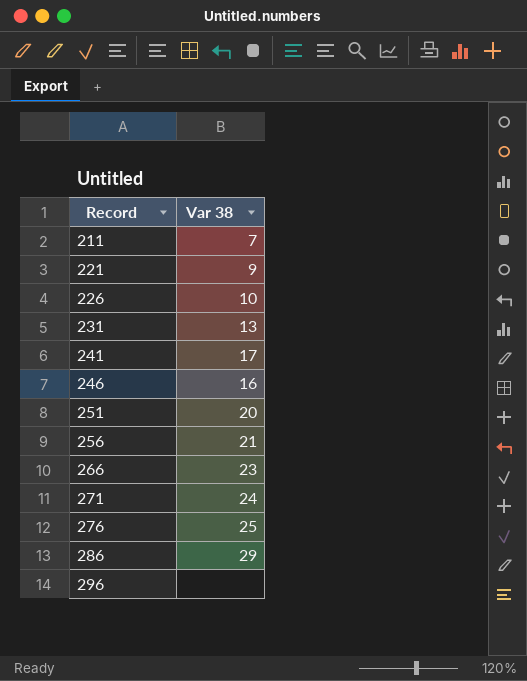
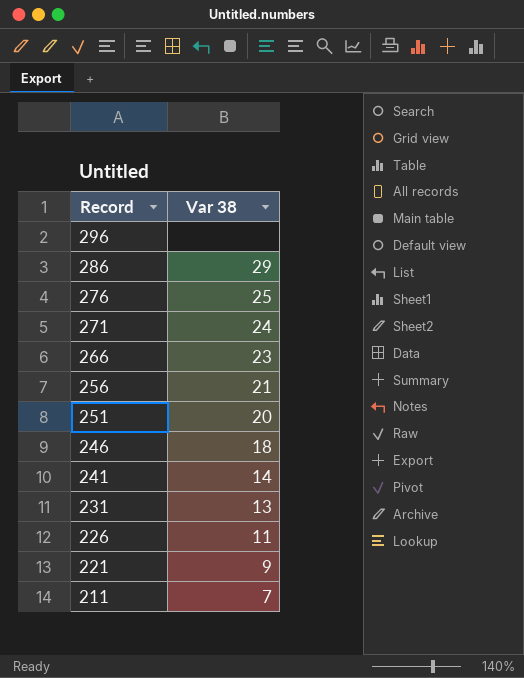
row order: Record ascending -> Record descending
246 | Var 38: 16 -> 18
241 | Var 38: 17 -> 14
226 | Var 38: 10 -> 11

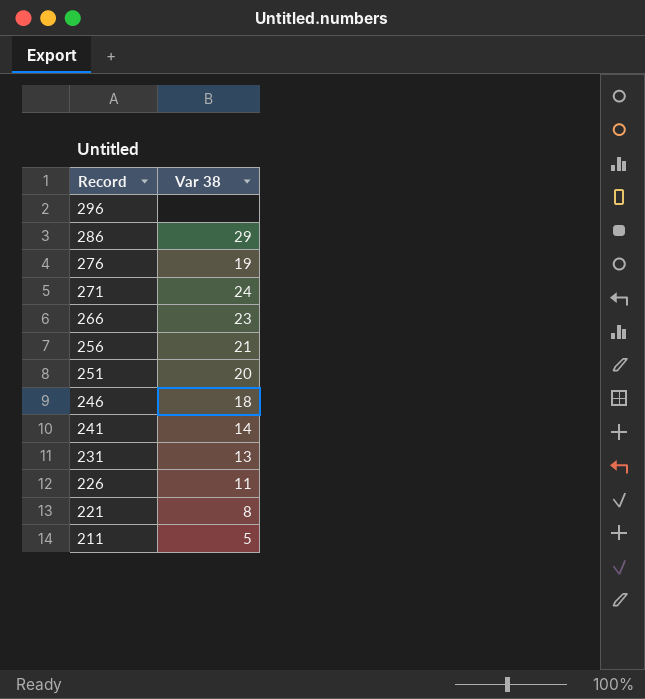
276 | Var 38: 25 -> 19
221 | Var 38: 9 -> 8
211 | Var 38: 7 -> 5

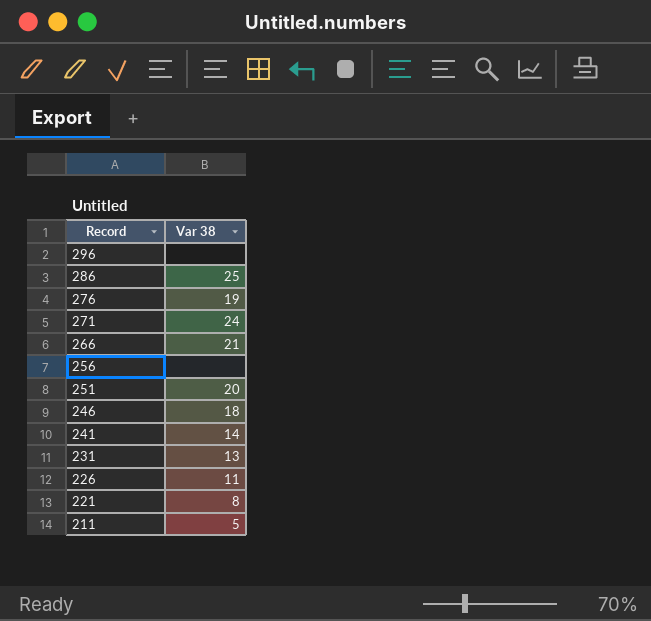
286 | Var 38: 29 -> 25
266 | Var 38: 23 -> 21
256 | Var 38: 21 -> none

